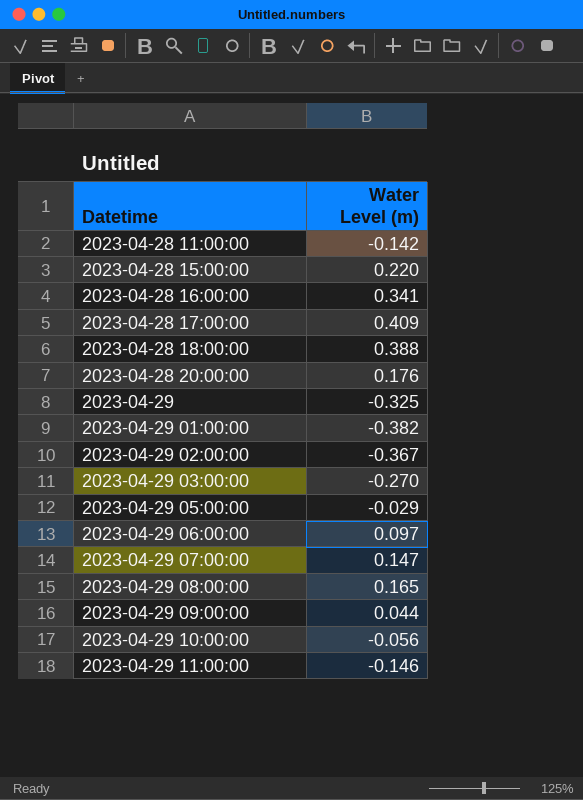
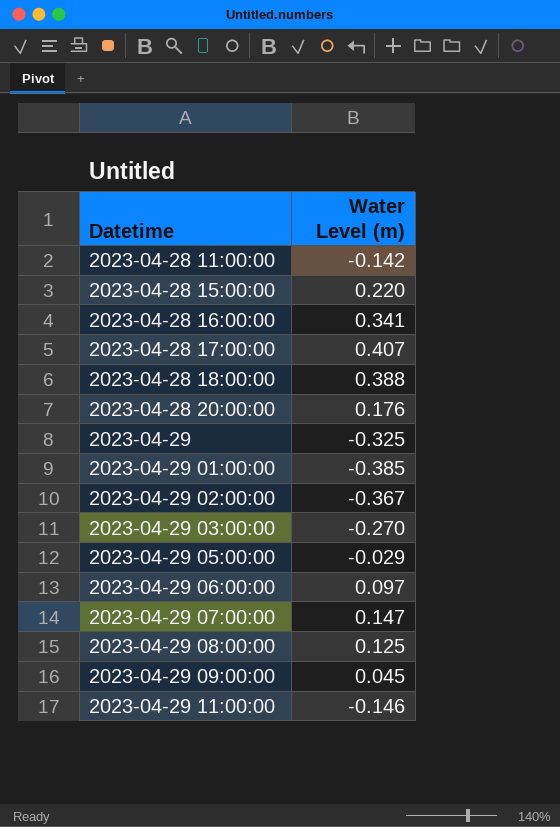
row 2023-04-29 10:00:00: -0.056 -> none
2023-04-28 17:00:00 | Water Level (m): 0.409 -> 0.407
2023-04-29 01:00:00 | Water Level (m): -0.382 -> -0.385
2023-04-29 08:00:00 | Water Level (m): 0.165 -> 0.125
2023-04-29 09:00:00 | Water Level (m): 0.044 -> 0.045

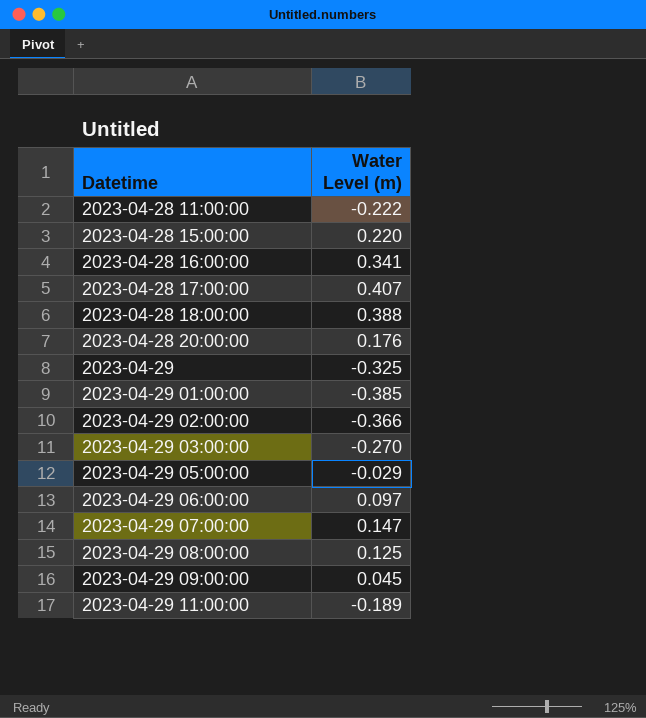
2023-04-28 11:00:00 | Water Level (m): -0.142 -> -0.222
2023-04-29 02:00:00 | Water Level (m): -0.367 -> -0.366
2023-04-29 11:00:00 | Water Level (m): -0.146 -> -0.189

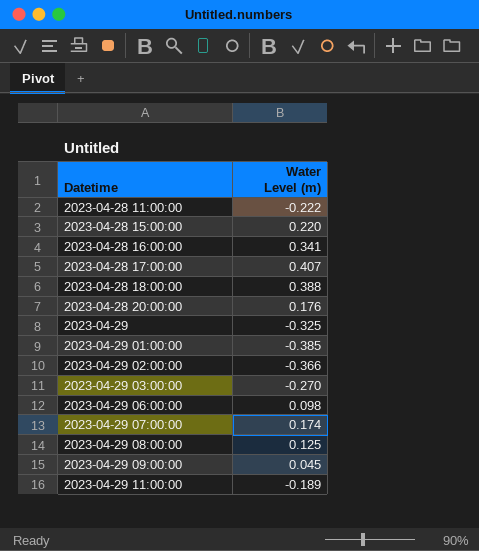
row 2023-04-29 05:00:00: -0.029 -> none
2023-04-29 06:00:00 | Water Level (m): 0.097 -> 0.098
2023-04-29 07:00:00 | Water Level (m): 0.147 -> 0.174

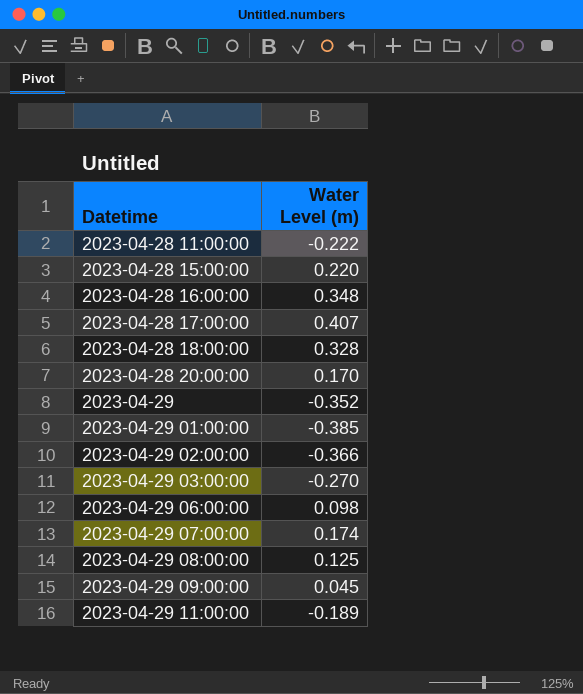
2023-04-28 16:00:00 | Water Level (m): 0.341 -> 0.348
2023-04-28 18:00:00 | Water Level (m): 0.388 -> 0.328
2023-04-28 20:00:00 | Water Level (m): 0.176 -> 0.170
2023-04-29 | Water Level (m): -0.325 -> -0.352

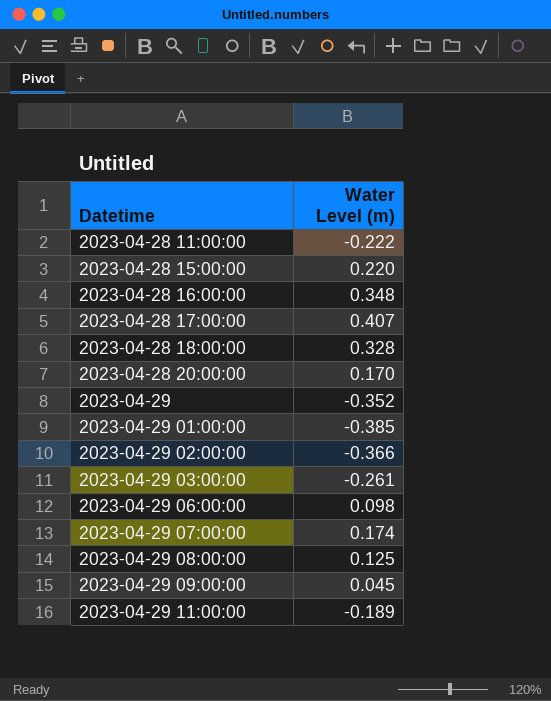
2023-04-29 03:00:00 | Water Level (m): -0.270 -> -0.261

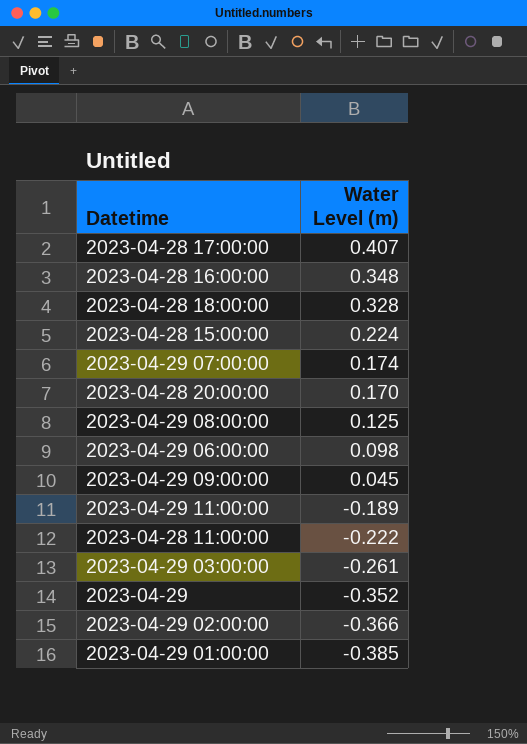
row order: Datetime ascending -> Water Level (m) descending
2023-04-28 15:00:00 | Water Level (m): 0.220 -> 0.224

